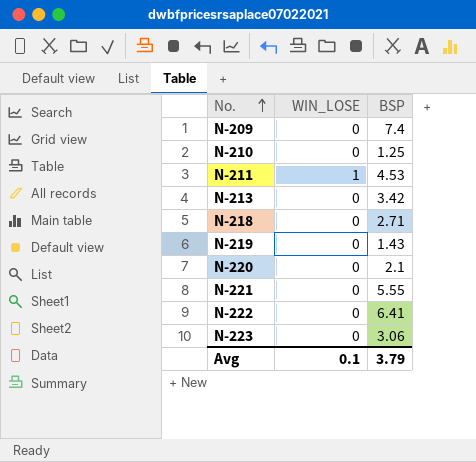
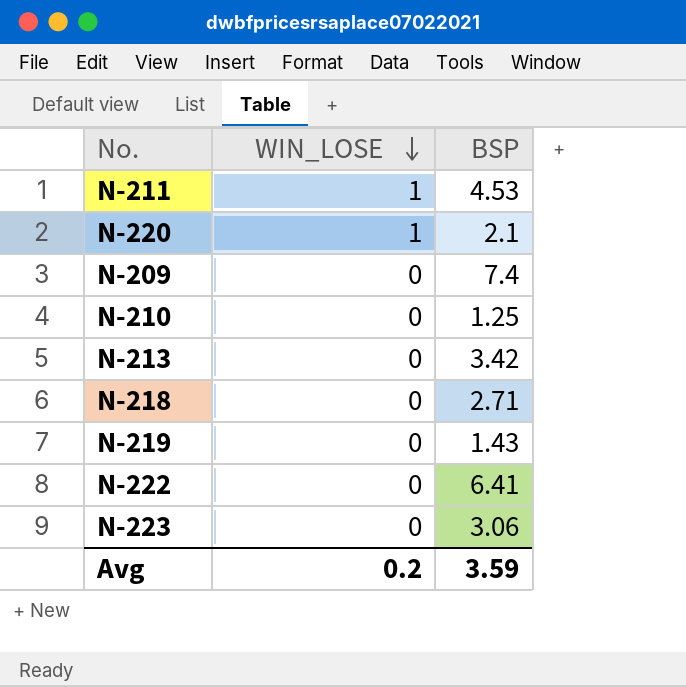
row order: No. ascending -> WIN_LOSE descending
row N-221: 0 | 5.55 -> none
N-220 | WIN_LOSE: 0 -> 1
Avg | WIN_LOSE: 0.1 -> 0.2
Avg | BSP: 3.79 -> 3.59

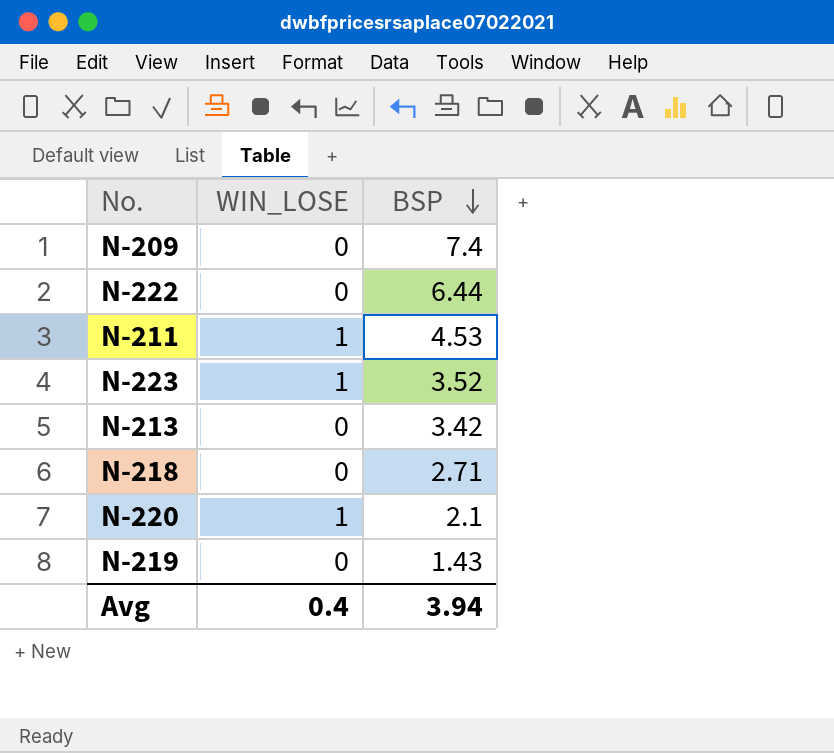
row order: WIN_LOSE descending -> BSP descending
row N-210: 0 | 1.25 -> none
N-222 | BSP: 6.41 -> 6.44
N-223 | WIN_LOSE: 0 -> 1
N-223 | BSP: 3.06 -> 3.52
Avg | WIN_LOSE: 0.2 -> 0.4
Avg | BSP: 3.59 -> 3.94

